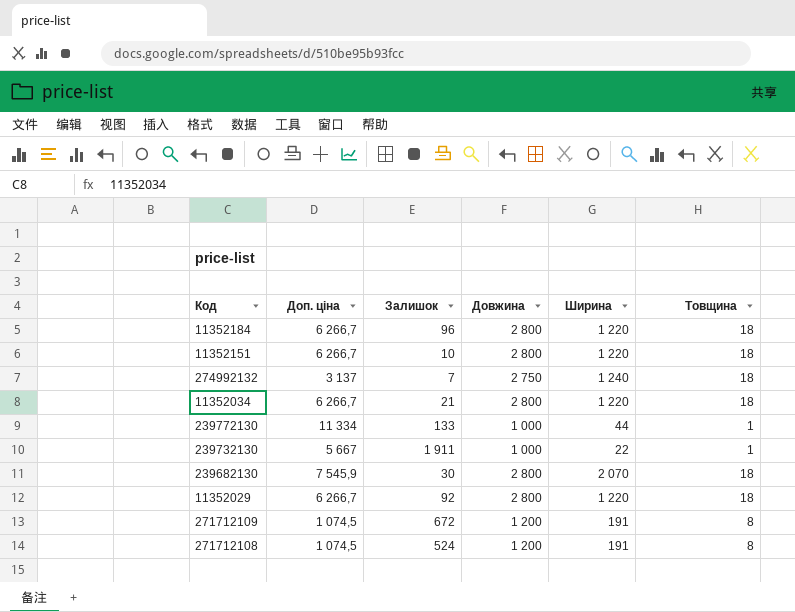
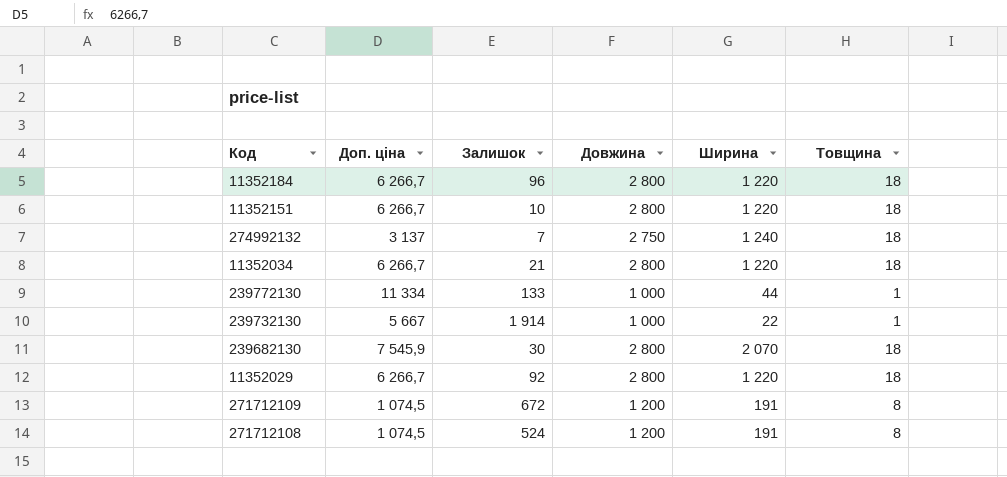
239732130 | Залишок: 1 911 -> 1 914

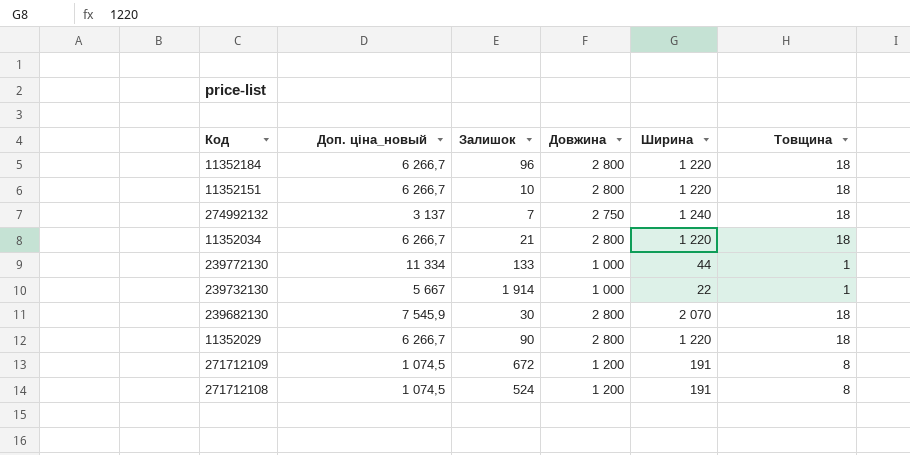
column name: Доп. ціна -> Доп. ціна_новый
11352029 | Залишок: 92 -> 90

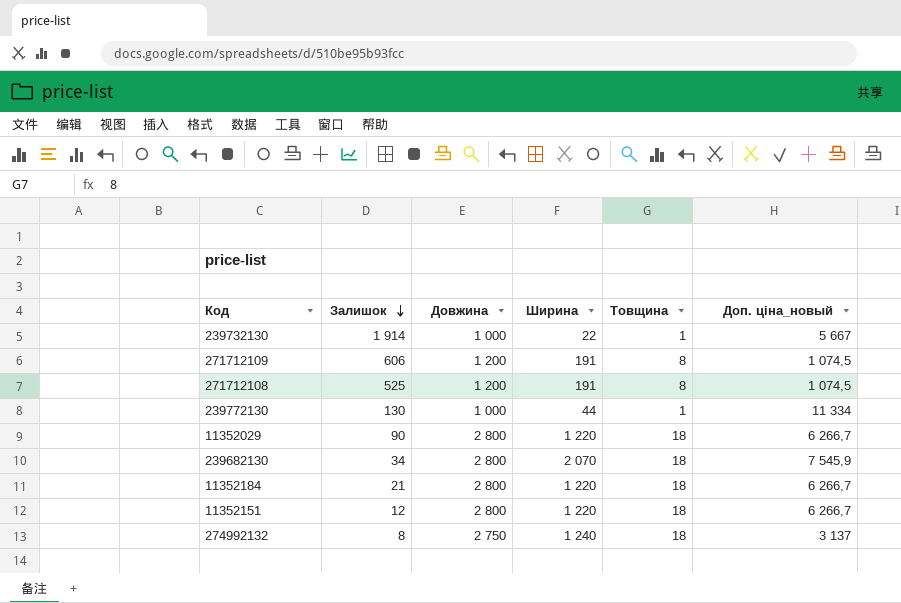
row order: none -> Залишок descending
column Доп. ціна_новый | position: 2 -> 6
row 11352034: 6 266,7 | 21 | 2 800 | 1 220 | 18 -> none
271712109 | Залишок: 672 -> 606
271712108 | Залишок: 524 -> 525
239772130 | Залишок: 133 -> 130
239682130 | Залишок: 30 -> 34
11352184 | Залишок: 96 -> 21
11352151 | Залишок: 10 -> 12
274992132 | Залишок: 7 -> 8

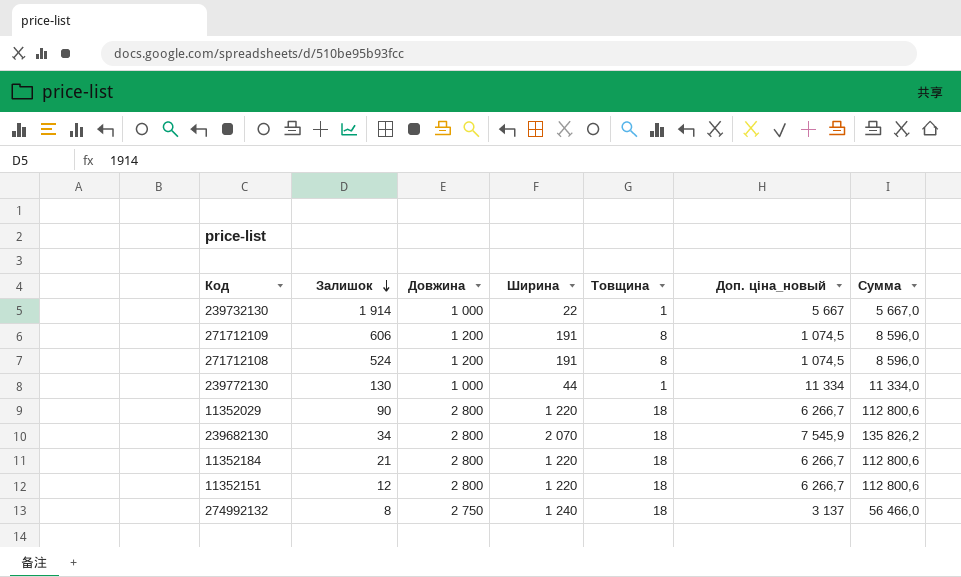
column Сумма | formula: none -> [Товщина] * [Доп. ціна_новый]
271712108 | Залишок: 525 -> 524

